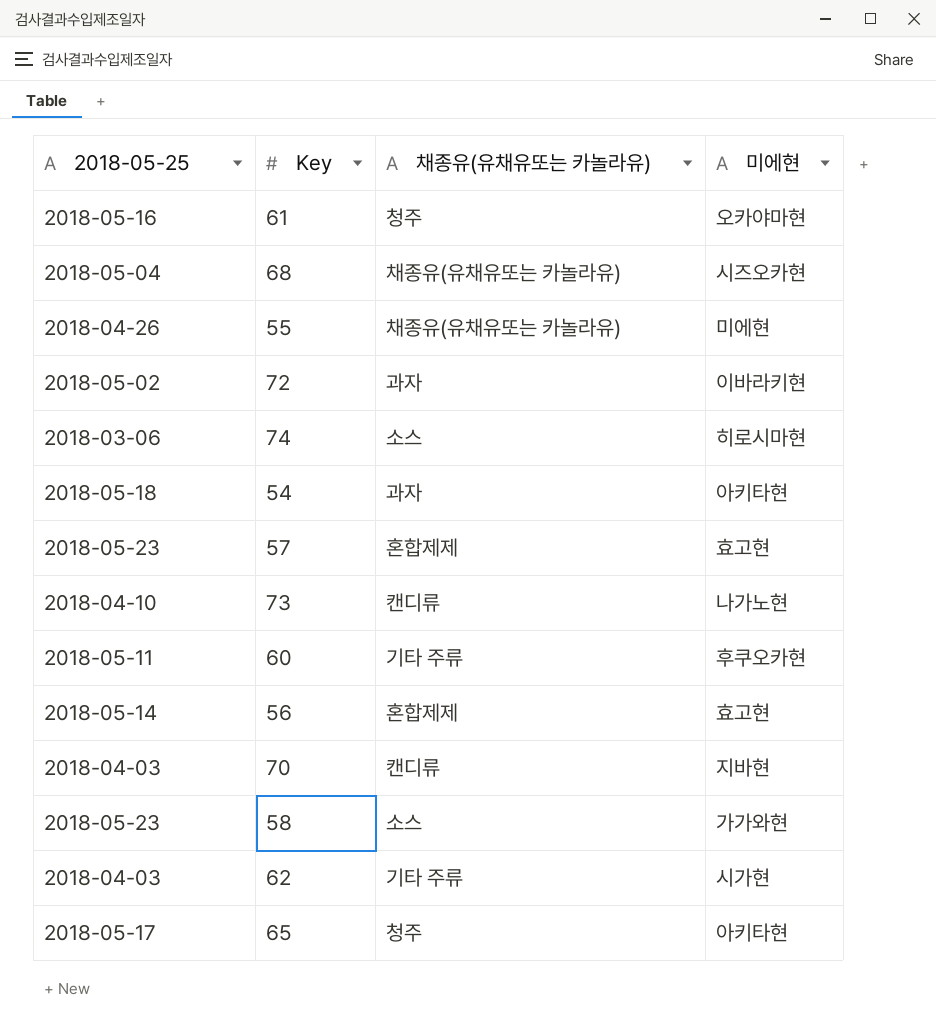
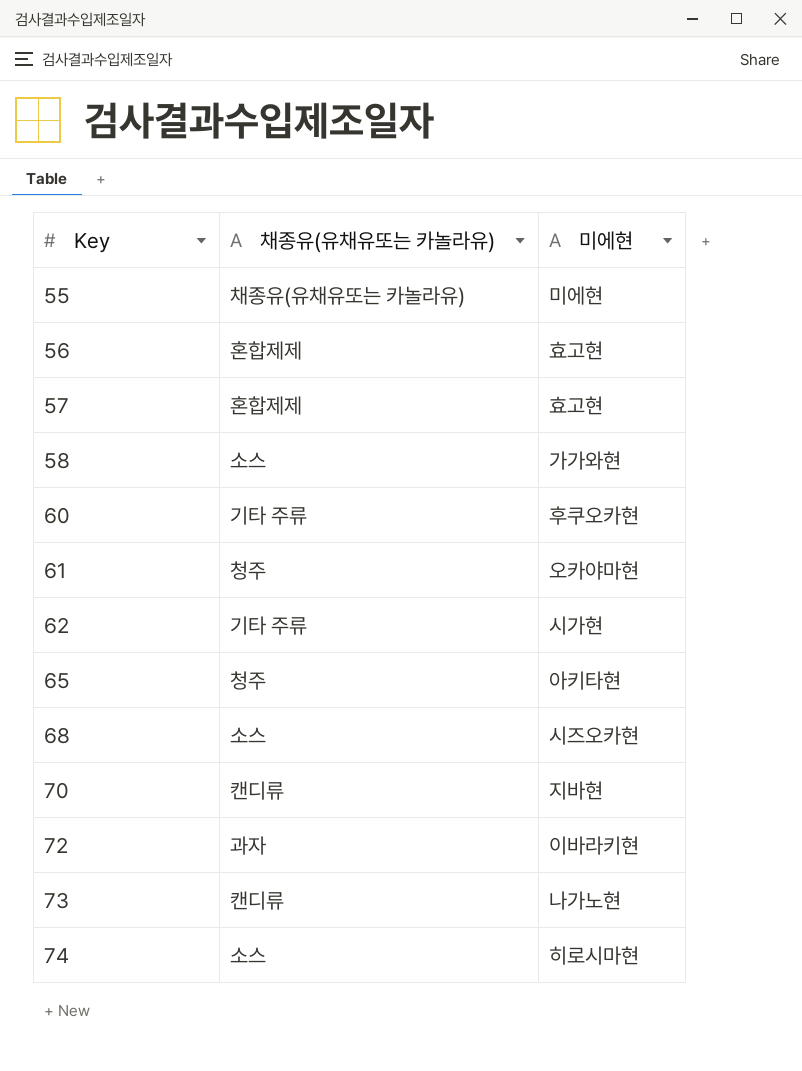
row order: none -> Key ascending
column 2018-05-25 | position: 1 -> none
row 54: 2018-05-18 | 과자 | 아키타현 -> none
68 | 채종유(유채유또는 카놀라유): 채종유(유채유또는 카놀라유) -> 소스

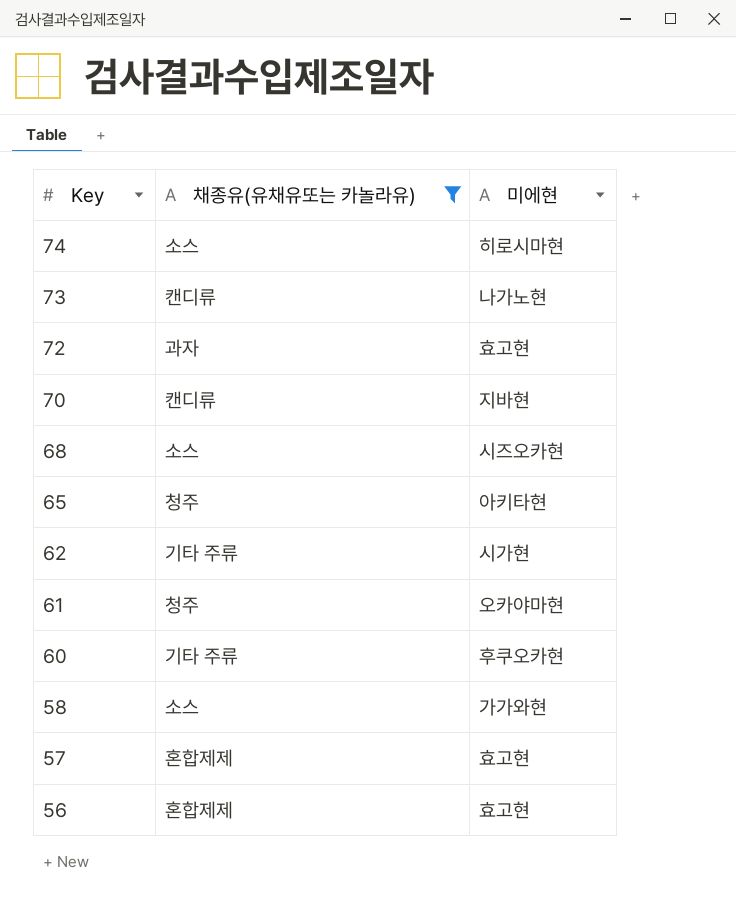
filter: none -> 채종유(유채유또는 카놀라유) != 채종유(유채유또는 카놀라유)
row order: Key ascending -> Key descending
72 | 미에현: 이바라키현 -> 효고현

